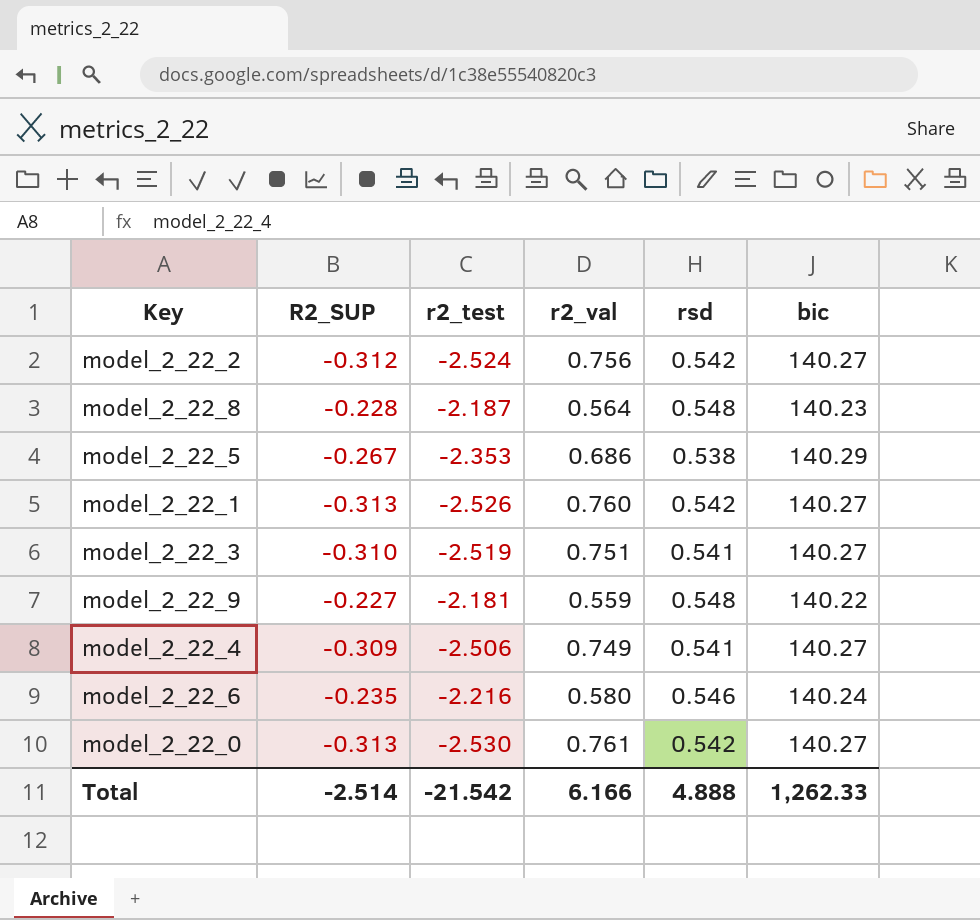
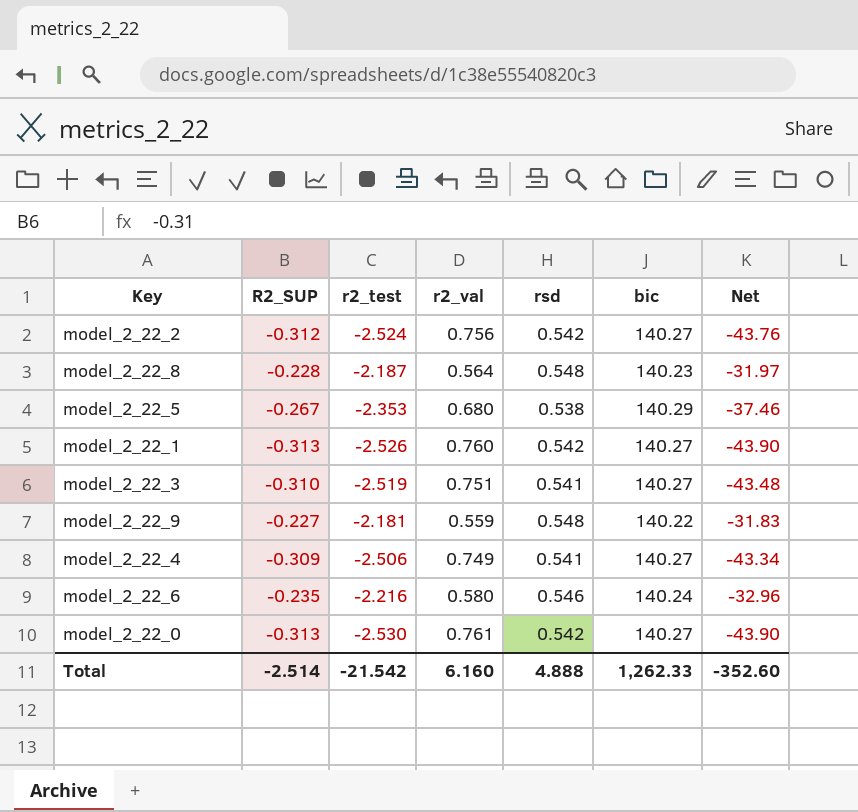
column Net | formula: none -> [R2_SUP] * [bic]
model_2_22_5 | r2_val: 0.686 -> 0.680
Total | r2_val: 6.166 -> 6.160

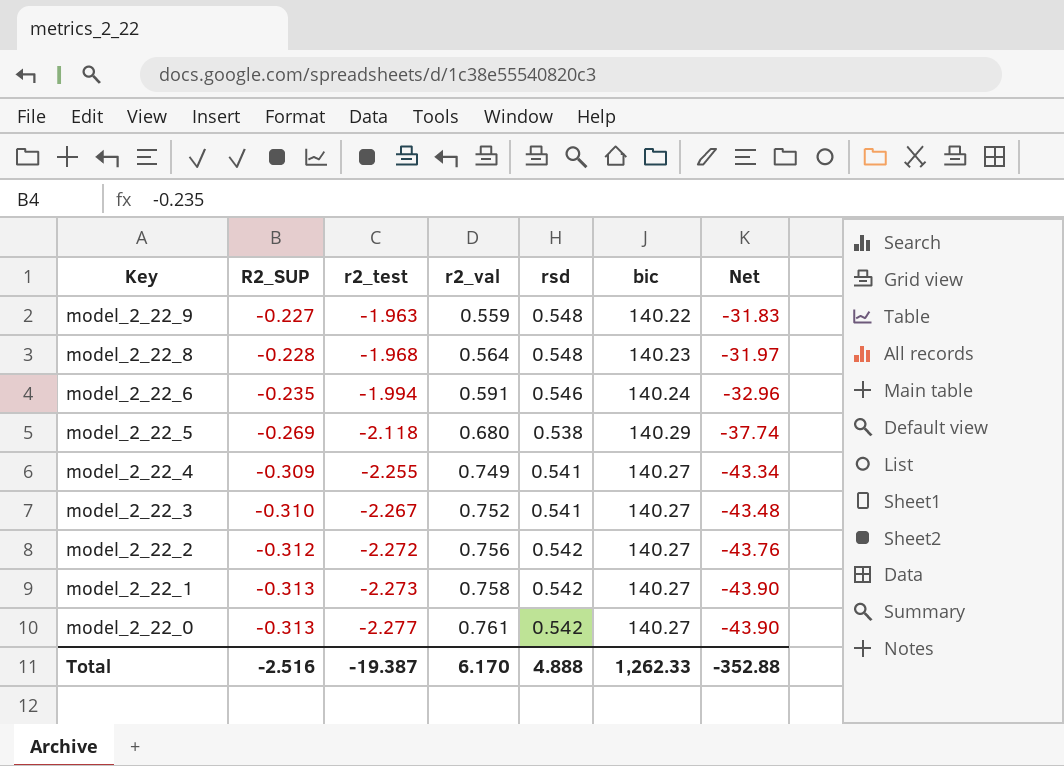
row order: none -> Key descending
model_2_22_9 | r2_test: -2.181 -> -1.963
model_2_22_8 | r2_test: -2.187 -> -1.968
model_2_22_6 | r2_test: -2.216 -> -1.994
model_2_22_6 | r2_val: 0.580 -> 0.591
model_2_22_5 | R2_SUP: -0.267 -> -0.269
model_2_22_5 | r2_test: -2.353 -> -2.118
model_2_22_5 | Net: -37.46 -> -37.74
model_2_22_4 | r2_test: -2.506 -> -2.255
model_2_22_3 | r2_test: -2.519 -> -2.267
model_2_22_3 | r2_val: 0.751 -> 0.752
model_2_22_2 | r2_test: -2.524 -> -2.272
model_2_22_1 | r2_test: -2.526 -> -2.273
model_2_22_1 | r2_val: 0.760 -> 0.758
model_2_22_0 | r2_test: -2.530 -> -2.277
Total | R2_SUP: -2.514 -> -2.516
Total | r2_test: -21.542 -> -19.387
Total | r2_val: 6.160 -> 6.170
Total | Net: -352.60 -> -352.88

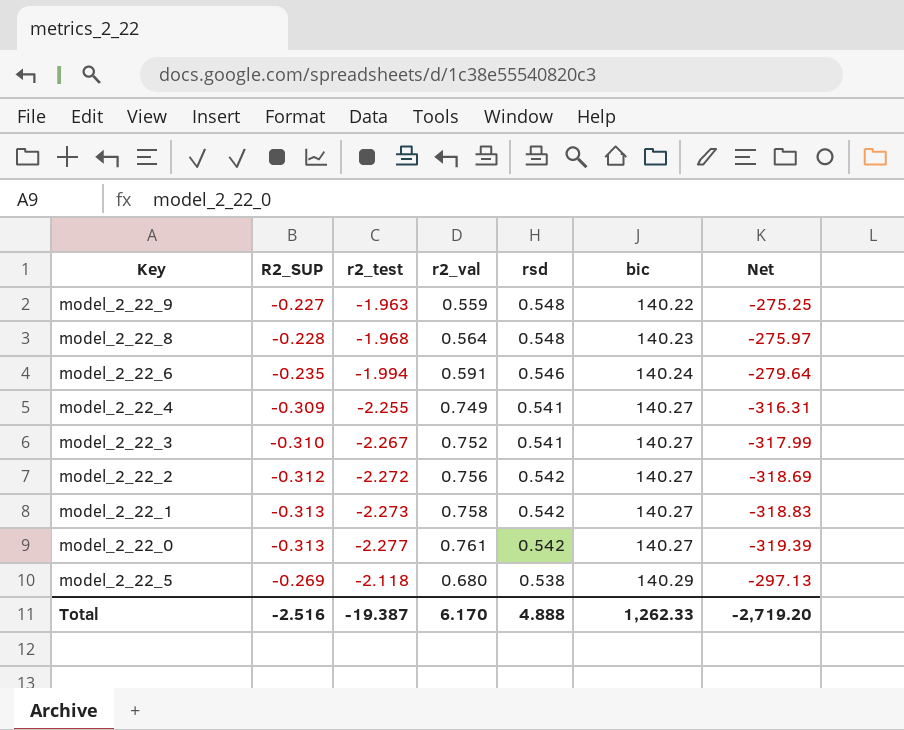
row order: Key descending -> bic ascending
column Net | formula: [R2_SUP] * [bic] -> [r2_test] * [bic]
Total | Net: -352.88 -> -2,719.20

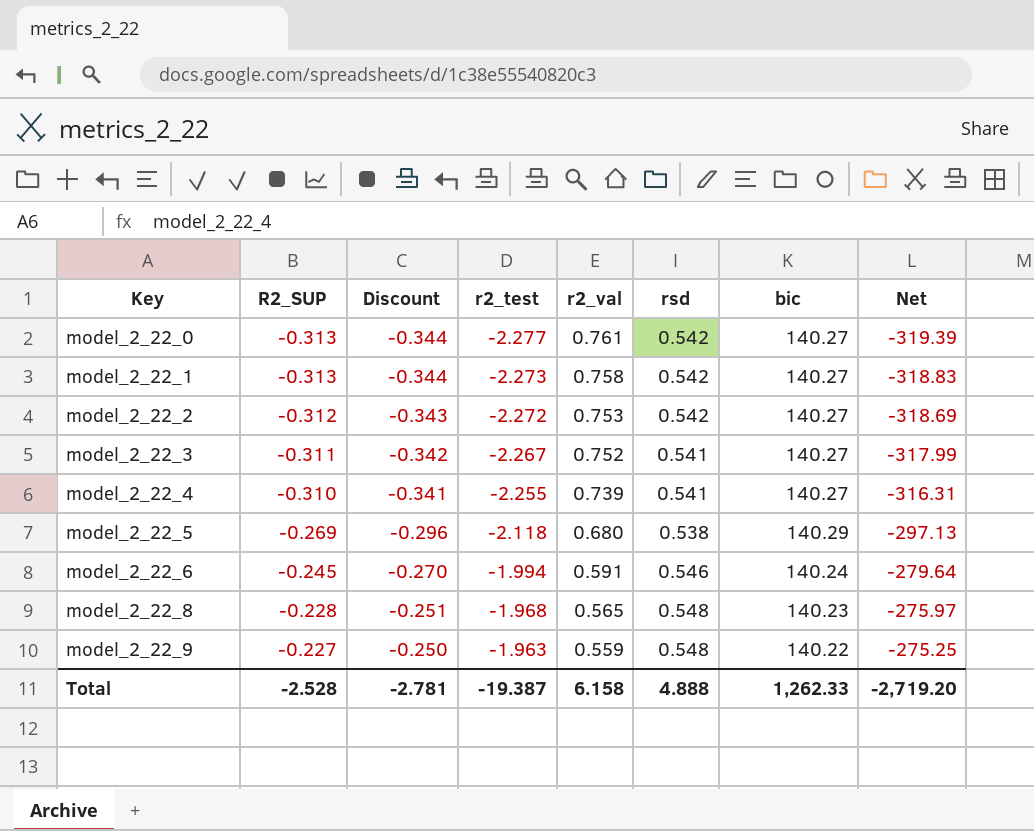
row order: bic ascending -> Key ascending
column Discount | formula: none -> [R2_SUP] * 1.1
model_2_22_2 | r2_val: 0.756 -> 0.753
model_2_22_3 | R2_SUP: -0.310 -> -0.311
model_2_22_4 | R2_SUP: -0.309 -> -0.310
model_2_22_4 | r2_val: 0.749 -> 0.739
model_2_22_6 | R2_SUP: -0.235 -> -0.245
model_2_22_8 | r2_val: 0.564 -> 0.565
Total | R2_SUP: -2.516 -> -2.528
Total | r2_val: 6.170 -> 6.158

